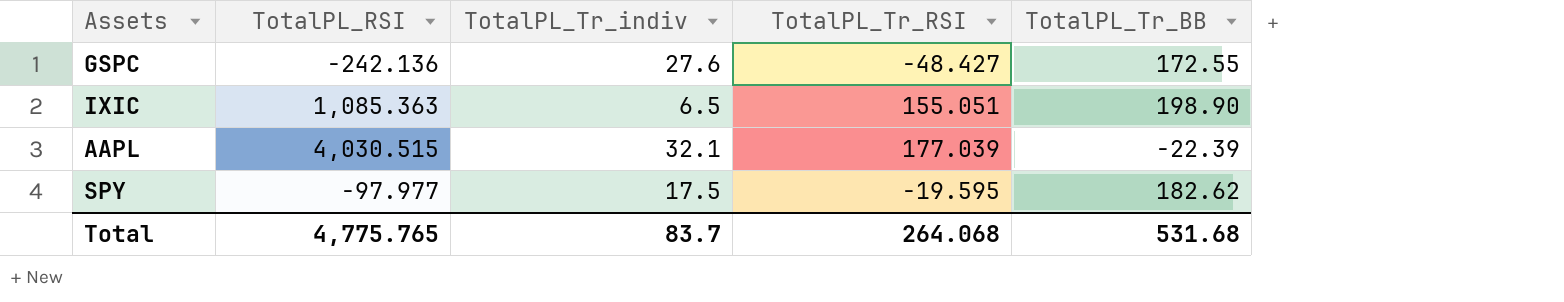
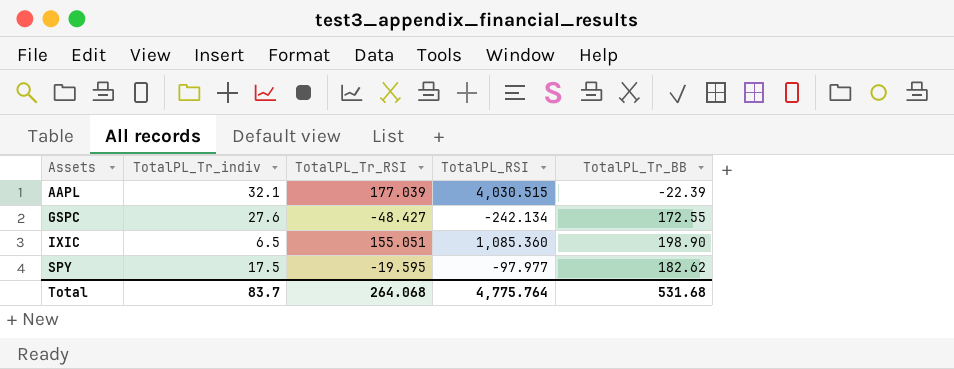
row order: none -> Assets ascending
column TotalPL_RSI | position: 2 -> 4
GSPC | TotalPL_RSI: -242.136 -> -242.134
IXIC | TotalPL_RSI: 1,085.363 -> 1,085.360
Total | TotalPL_RSI: 4,775.765 -> 4,775.764

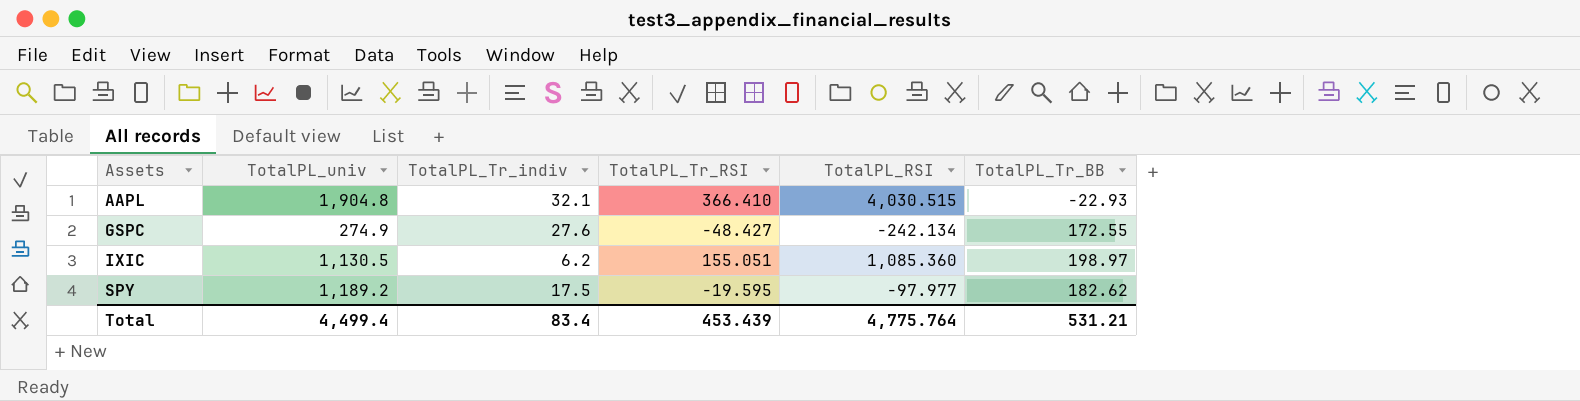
column TotalPL_univ | position: none -> 2
AAPL | TotalPL_Tr_RSI: 177.039 -> 366.410
AAPL | TotalPL_Tr_BB: -22.39 -> -22.93
IXIC | TotalPL_Tr_indiv: 6.5 -> 6.2
IXIC | TotalPL_Tr_BB: 198.90 -> 198.97
Total | TotalPL_Tr_indiv: 83.7 -> 83.4
Total | TotalPL_Tr_RSI: 264.068 -> 453.439
Total | TotalPL_Tr_BB: 531.68 -> 531.21

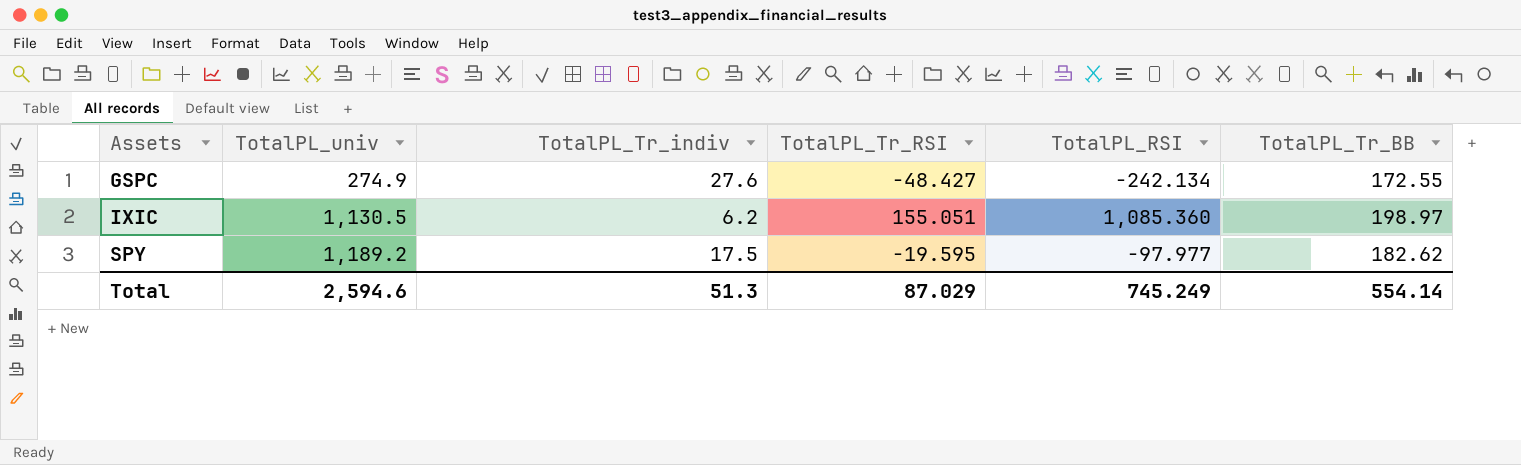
row AAPL: 1,904.8 | 32.1 | 366.410 | 4,030.515 | -22.93 -> none
Total | TotalPL_univ: 4,499.4 -> 2,594.6
Total | TotalPL_Tr_indiv: 83.4 -> 51.3
Total | TotalPL_Tr_RSI: 453.439 -> 87.029
Total | TotalPL_RSI: 4,775.764 -> 745.249
Total | TotalPL_Tr_BB: 531.21 -> 554.14

